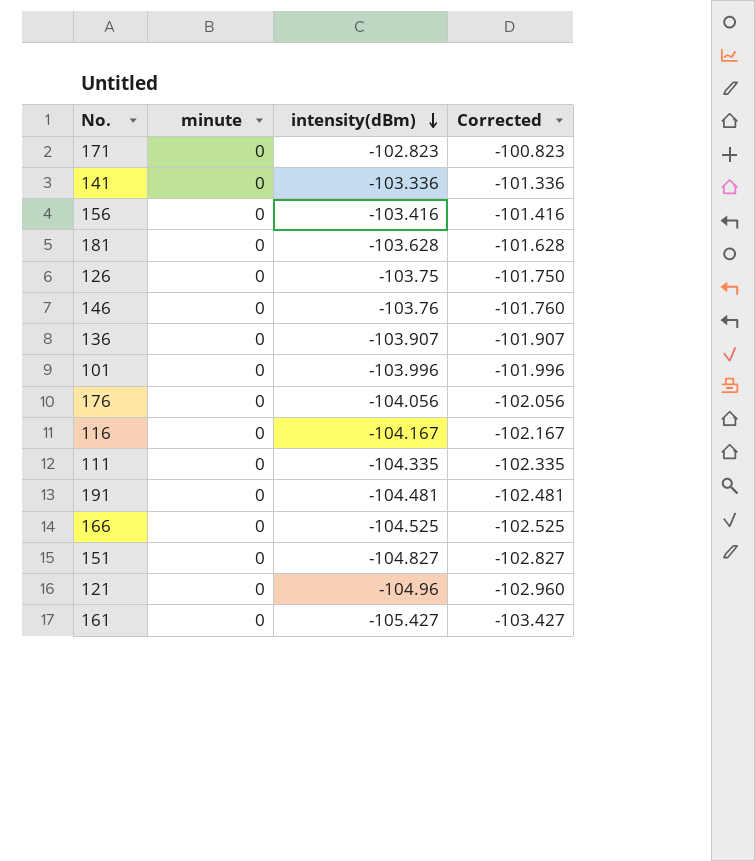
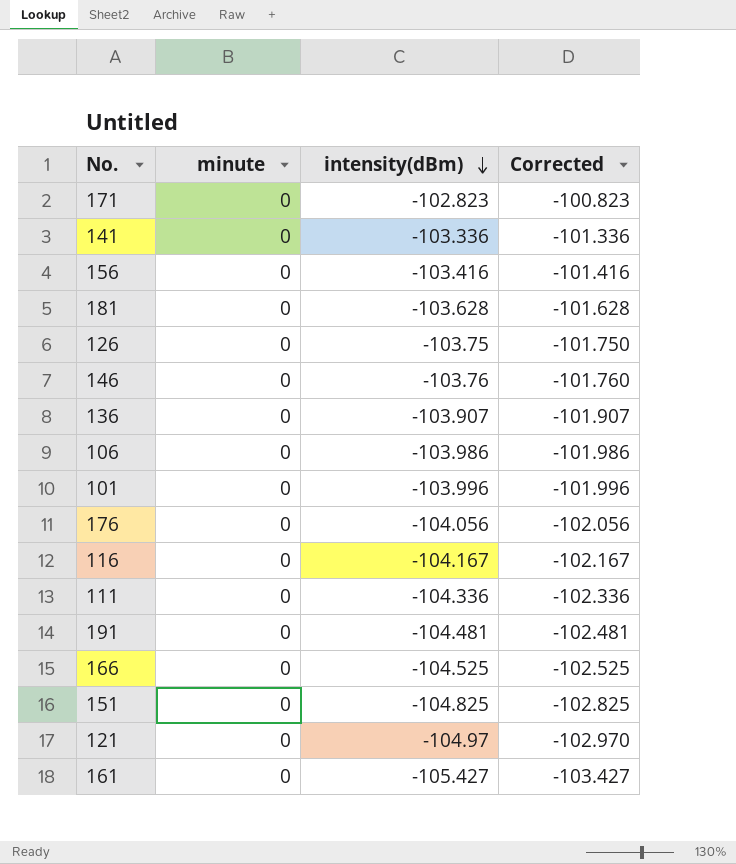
row 106: none -> 0 | -103.986 | -101.986
111 | intensity(dBm): -104.335 -> -104.336
111 | Corrected: -102.335 -> -102.336
151 | intensity(dBm): -104.827 -> -104.825
151 | Corrected: -102.827 -> -102.825
121 | intensity(dBm): -104.96 -> -104.97
121 | Corrected: -102.960 -> -102.970

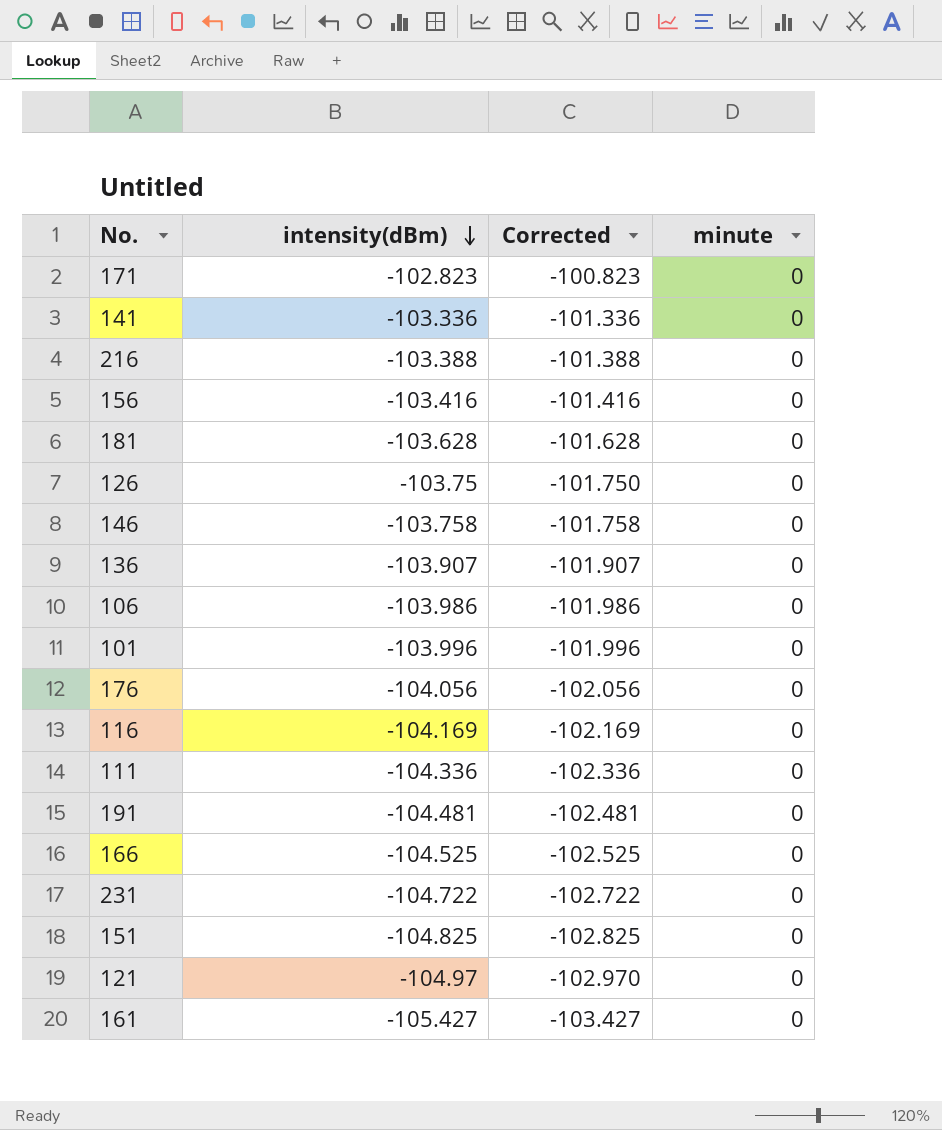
column minute | position: 2 -> 4
row 216: none -> -103.388 | -101.388 | 0
146 | intensity(dBm): -103.76 -> -103.758
146 | Corrected: -101.760 -> -101.758
116 | intensity(dBm): -104.167 -> -104.169
116 | Corrected: -102.167 -> -102.169
row 231: none -> -104.722 | -102.722 | 0

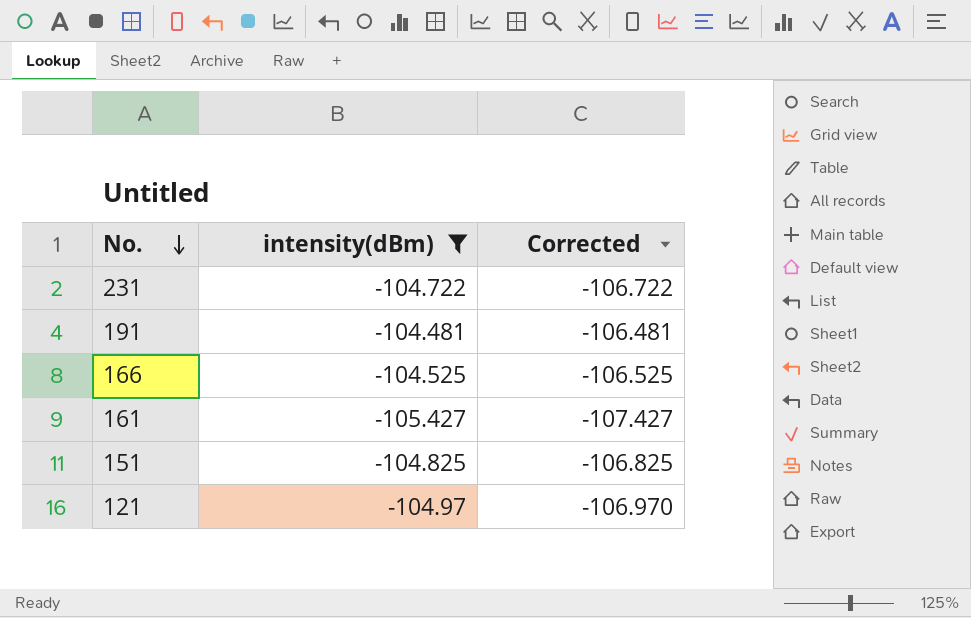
filter: none -> intensity(dBm) <= -104.481
row order: intensity(dBm) descending -> No. descending
column minute | position: 4 -> none
column Corrected | formula: [intensity(dBm)] + 2 -> [intensity(dBm)] - 2

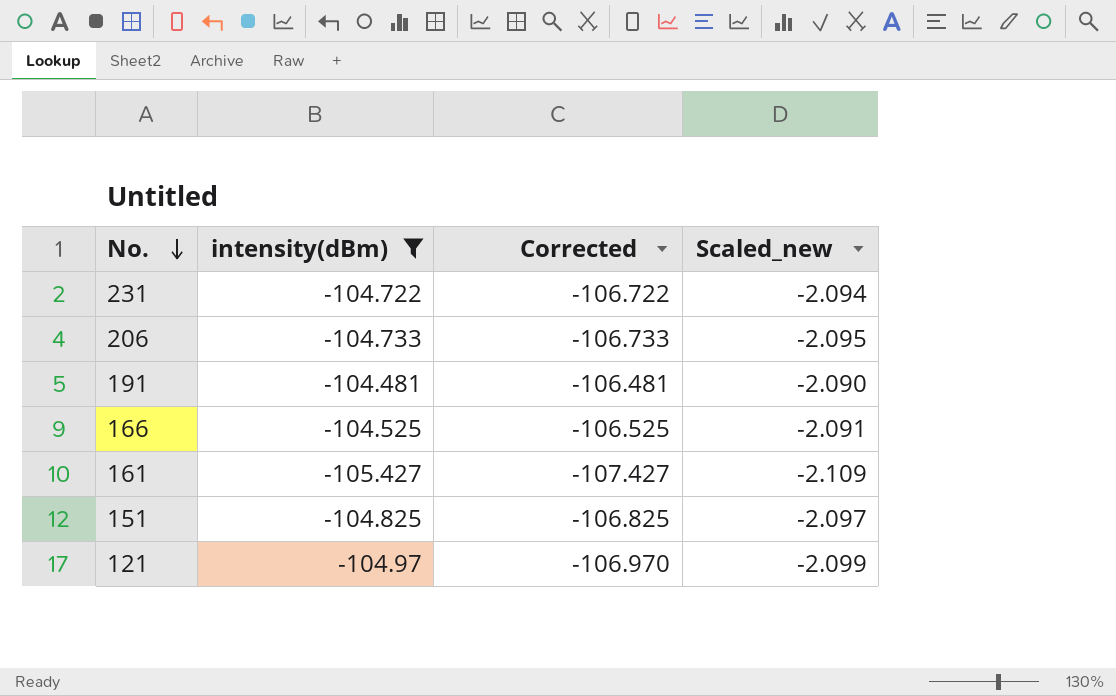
column Scaled_new | formula: none -> [intensity(dBm)] * 0.02
row 206: none -> -104.733 | -106.733 | -2.095

